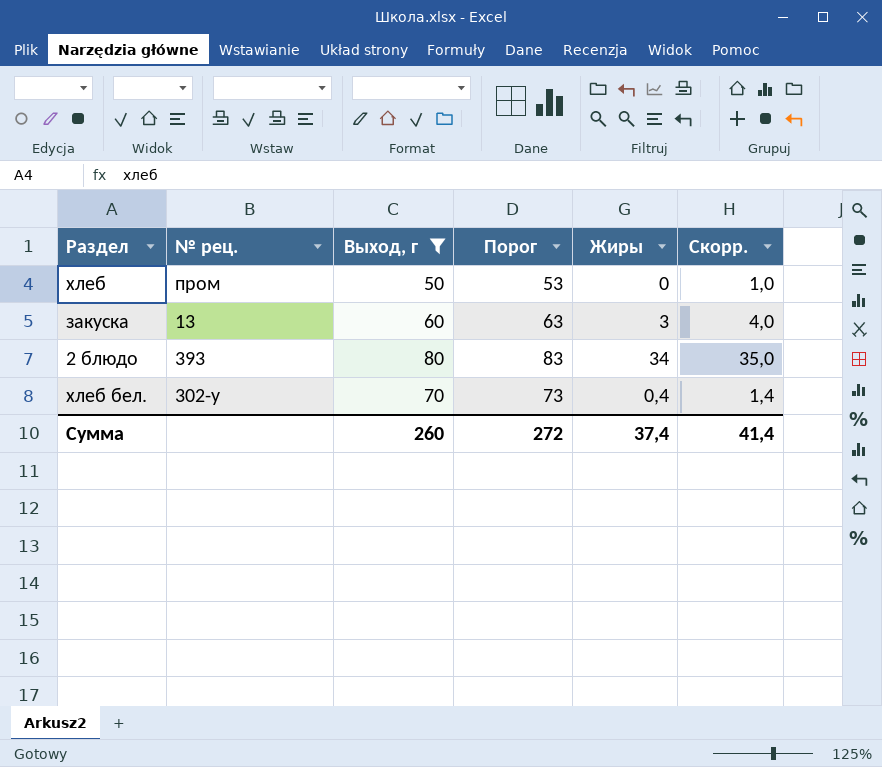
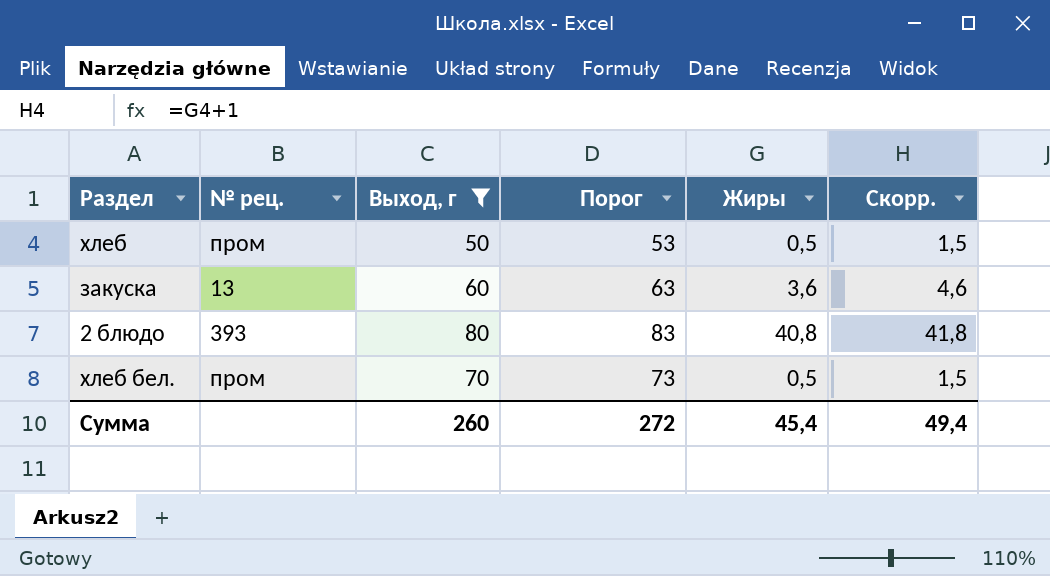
хлеб | Жиры: 0 -> 0,5
хлеб | Скорр.: 1,0 -> 1,5
закуска | Жиры: 3 -> 3,6
закуска | Скорр.: 4,0 -> 4,6
2 блюдо | Жиры: 34 -> 40,8
2 блюдо | Скорр.: 35,0 -> 41,8
хлеб бел. | № рец.: 302-у -> пром
хлеб бел. | Жиры: 0,4 -> 0,5
хлеб бел. | Скорр.: 1,4 -> 1,5
Сумма | Жиры: 37,4 -> 45,4
Сумма | Скорр.: 41,4 -> 49,4

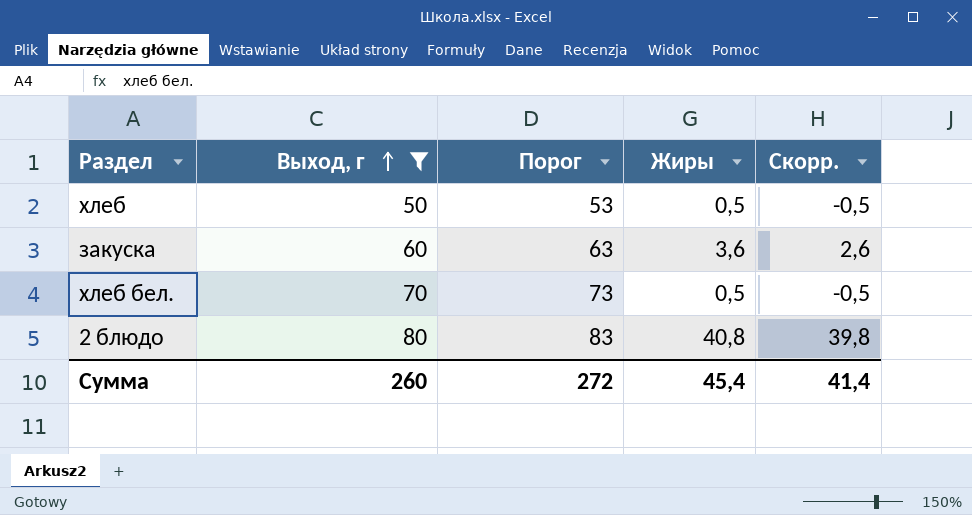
row order: none -> Выход, г ascending
column № рец. | position: 2 -> none
column Скорр. | formula: [Жиры] + 1 -> [Жиры] - 1
Сумма | Скорр.: 49,4 -> 41,4

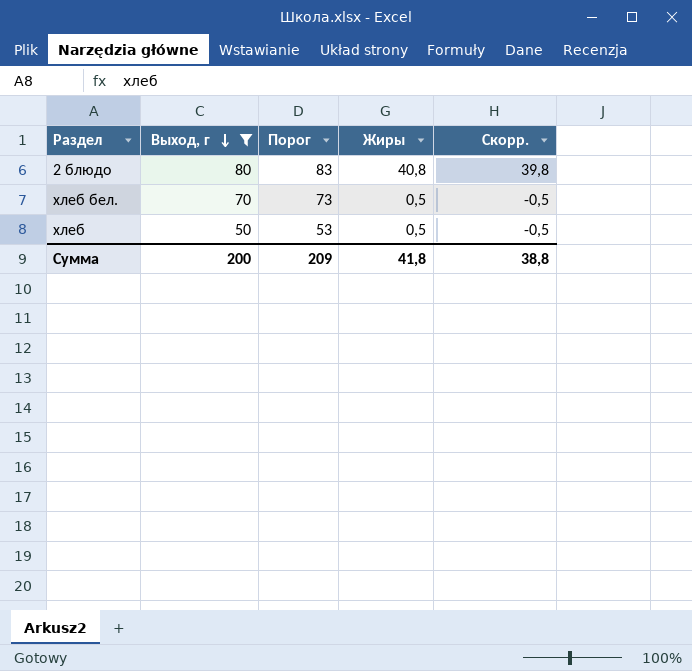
row order: Выход, г ascending -> Выход, г descending
row закуска: 60 | 63 | 3,6 | 2,6 -> none
Сумма | Выход, г: 260 -> 200
Сумма | Порог: 272 -> 209
Сумма | Жиры: 45,4 -> 41,8
Сумма | Скорр.: 41,4 -> 38,8

